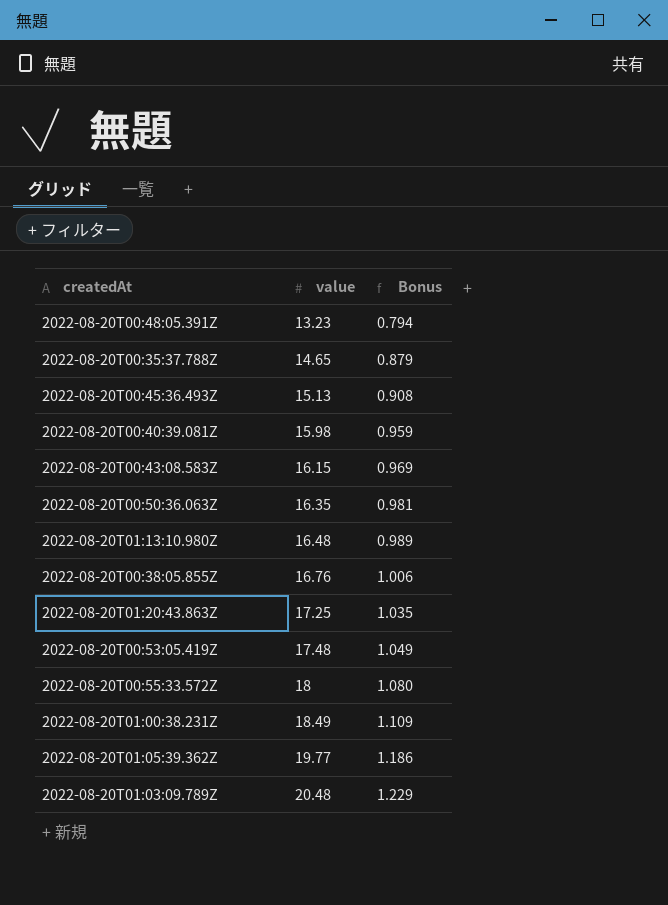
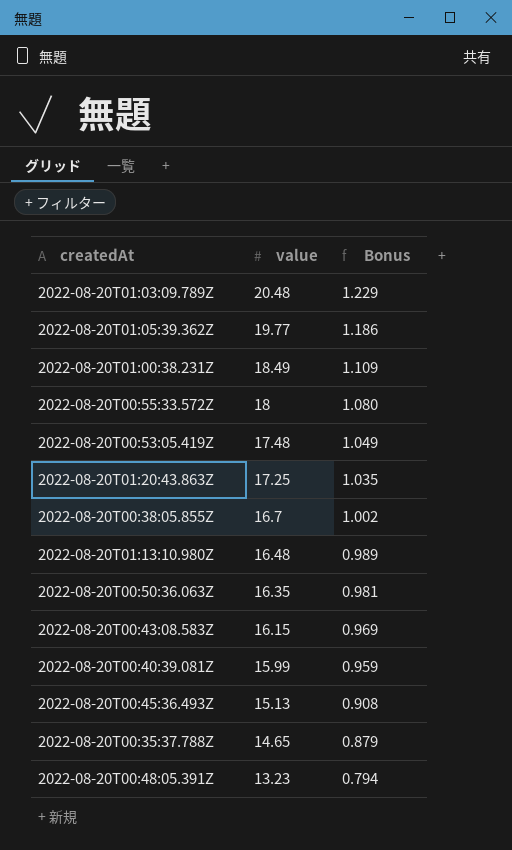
row order: value ascending -> value descending
2022-08-20T00:38:05.855Z | value: 16.76 -> 16.7
2022-08-20T00:38:05.855Z | Bonus: 1.006 -> 1.002
2022-08-20T00:40:39.081Z | value: 15.98 -> 15.99

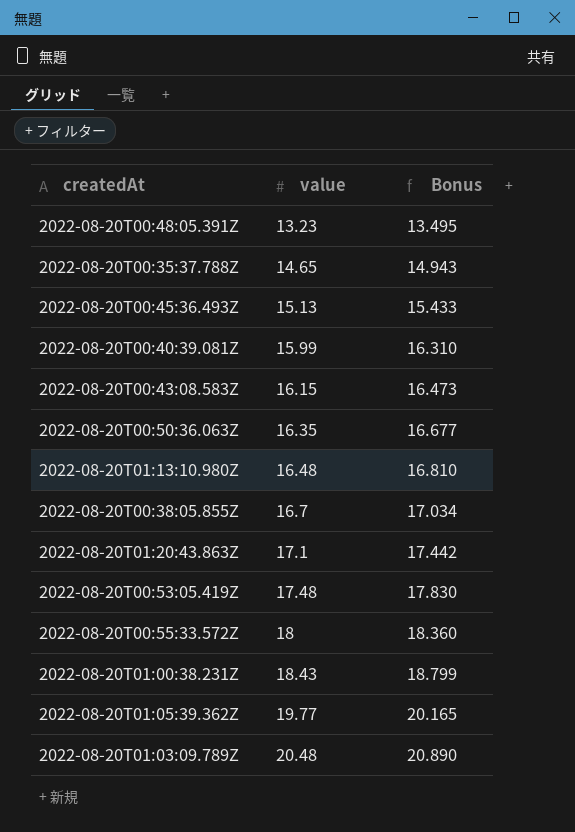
row order: value descending -> value ascending
column Bonus | formula: [value] * 0.06 -> [value] * 1.02
2022-08-20T01:20:43.863Z | value: 17.25 -> 17.1
2022-08-20T01:00:38.231Z | value: 18.49 -> 18.43

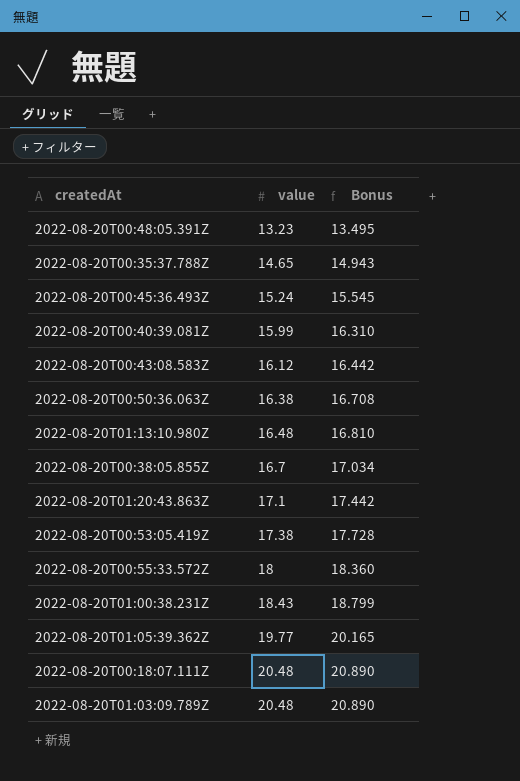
2022-08-20T00:45:36.493Z | value: 15.13 -> 15.24
2022-08-20T00:45:36.493Z | Bonus: 15.433 -> 15.545
2022-08-20T00:43:08.583Z | value: 16.15 -> 16.12
2022-08-20T00:43:08.583Z | Bonus: 16.473 -> 16.442
2022-08-20T00:50:36.063Z | value: 16.35 -> 16.38
2022-08-20T00:50:36.063Z | Bonus: 16.677 -> 16.708
2022-08-20T00:53:05.419Z | value: 17.48 -> 17.38
2022-08-20T00:53:05.419Z | Bonus: 17.830 -> 17.728
row 2022-08-20T00:18:07.111Z: none -> 20.48 | 20.890

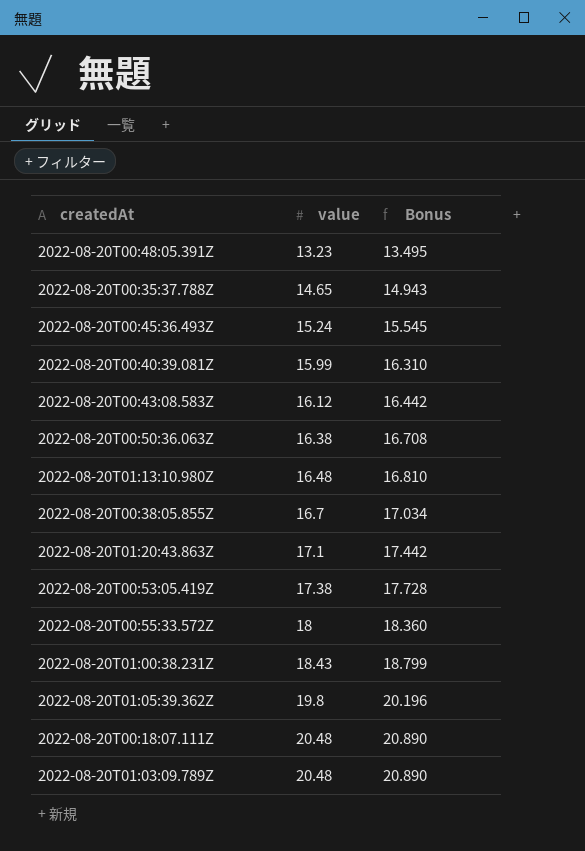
2022-08-20T01:05:39.362Z | value: 19.77 -> 19.8
2022-08-20T01:05:39.362Z | Bonus: 20.165 -> 20.196

